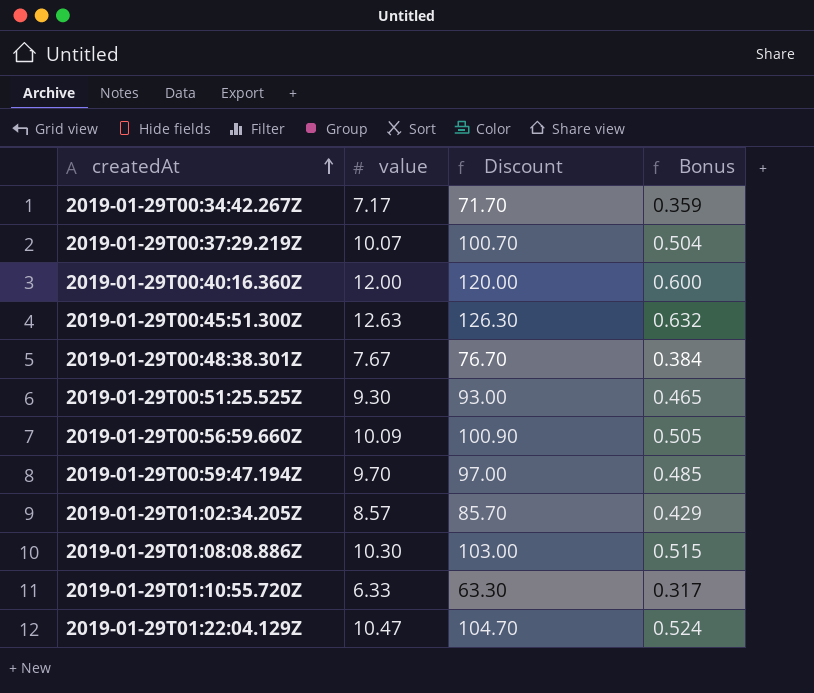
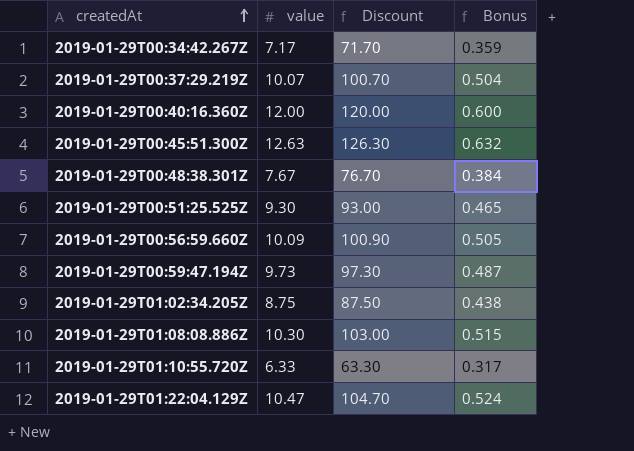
2019-01-29T00:59:47.194Z | value: 9.70 -> 9.73
2019-01-29T00:59:47.194Z | Discount: 97.00 -> 97.30
2019-01-29T00:59:47.194Z | Bonus: 0.485 -> 0.487
2019-01-29T01:02:34.205Z | value: 8.57 -> 8.75
2019-01-29T01:02:34.205Z | Discount: 85.70 -> 87.50
2019-01-29T01:02:34.205Z | Bonus: 0.429 -> 0.438

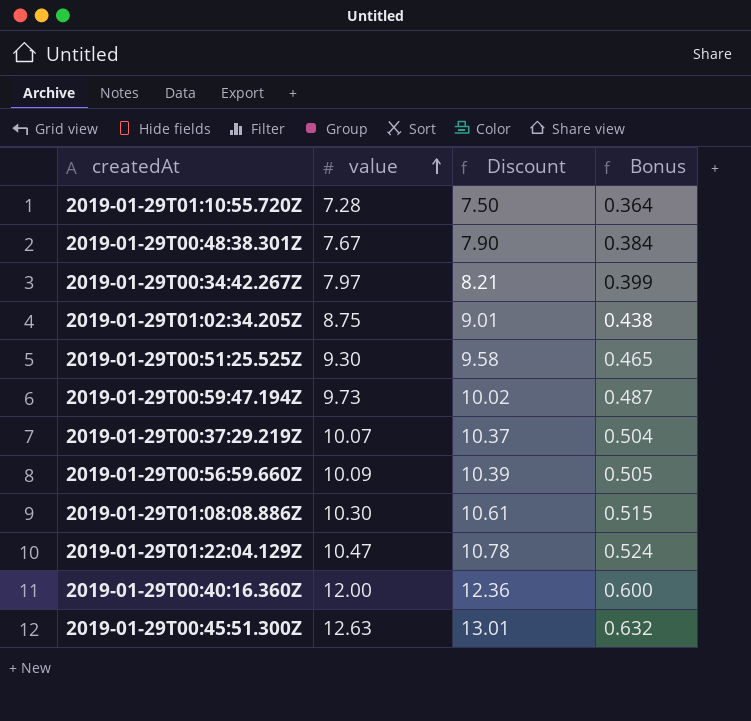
row order: createdAt ascending -> value ascending
column Discount | formula: [value] * 10 -> [value] * 1.03
2019-01-29T01:10:55.720Z | value: 6.33 -> 7.28
2019-01-29T01:10:55.720Z | Bonus: 0.317 -> 0.364
2019-01-29T00:34:42.267Z | value: 7.17 -> 7.97
2019-01-29T00:34:42.267Z | Bonus: 0.359 -> 0.399

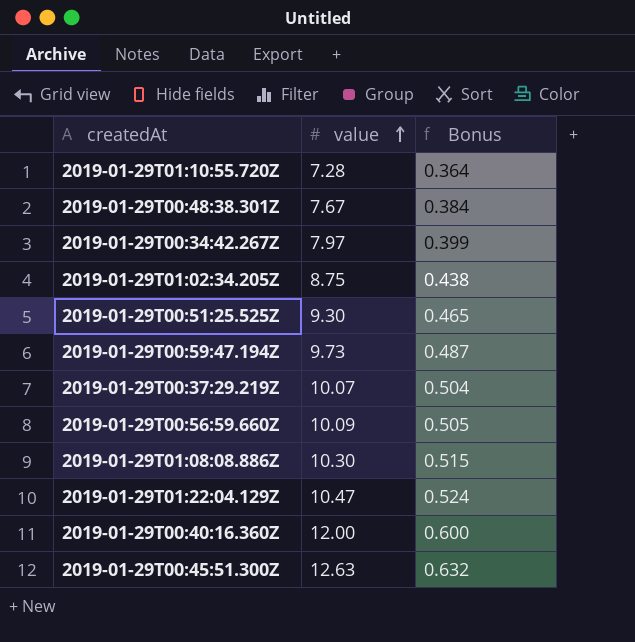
column Discount | formula: [value] * 1.03 -> none

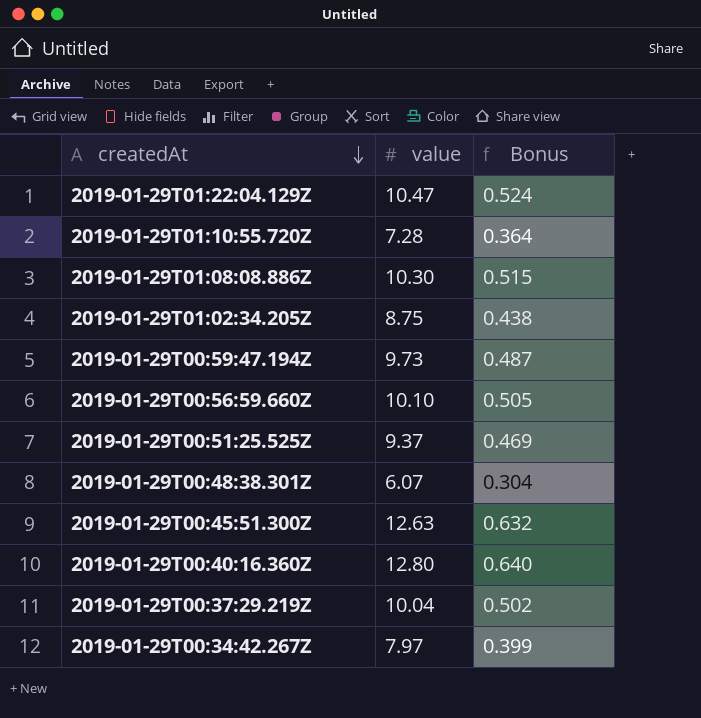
row order: value ascending -> createdAt descending
2019-01-29T00:56:59.660Z | value: 10.09 -> 10.10
2019-01-29T00:51:25.525Z | value: 9.30 -> 9.37
2019-01-29T00:51:25.525Z | Bonus: 0.465 -> 0.469
2019-01-29T00:48:38.301Z | value: 7.67 -> 6.07
2019-01-29T00:48:38.301Z | Bonus: 0.384 -> 0.304
2019-01-29T00:40:16.360Z | value: 12.00 -> 12.80
2019-01-29T00:40:16.360Z | Bonus: 0.600 -> 0.640
2019-01-29T00:37:29.219Z | value: 10.07 -> 10.04
2019-01-29T00:37:29.219Z | Bonus: 0.504 -> 0.502

